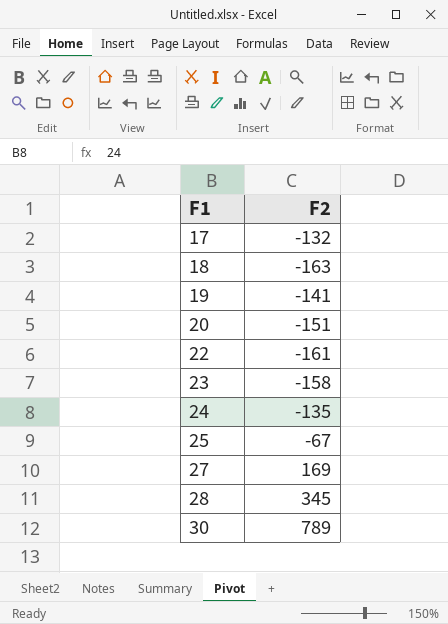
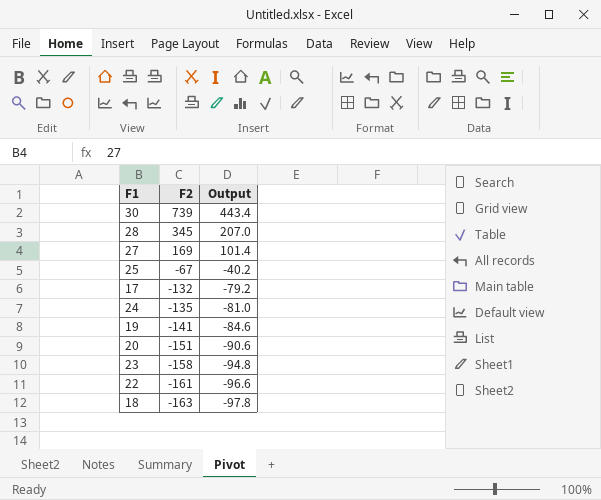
row order: F1 ascending -> F2 descending
column Output | formula: none -> [F2] * 0.6
30 | F2: 789 -> 739

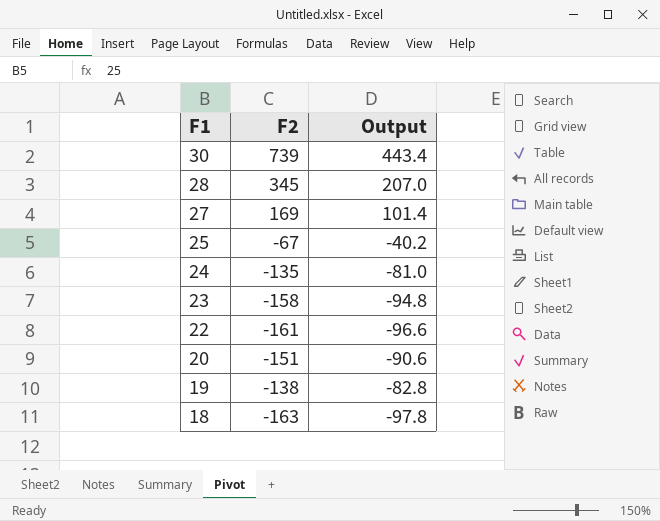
row order: F2 descending -> F1 descending
row 17: -132 | -79.2 -> none
19 | F2: -141 -> -138
19 | Output: -84.6 -> -82.8

